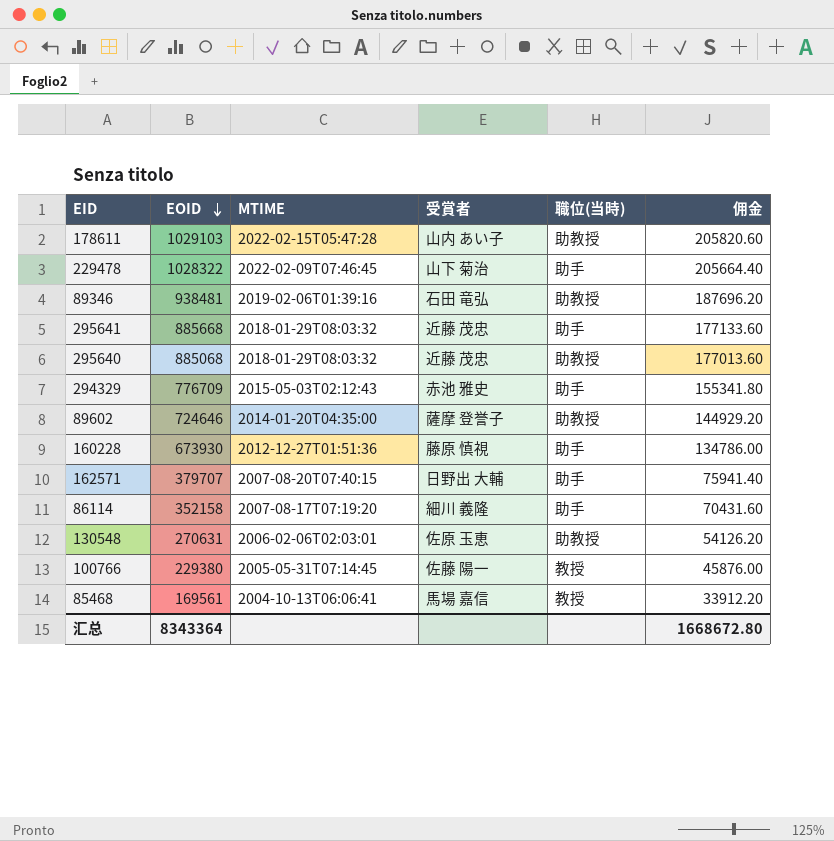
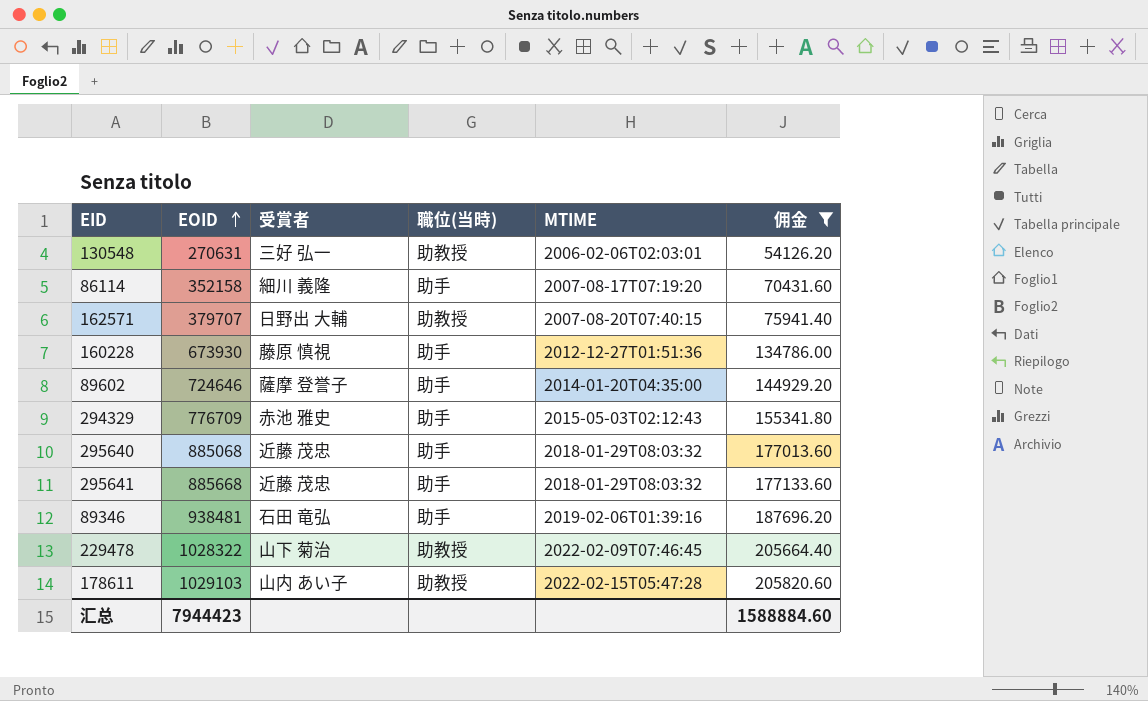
filter: none -> 佣金 >= 54126.20
row order: EOID descending -> EOID ascending
column MTIME | position: 3 -> 5
130548 | 受賞者: 佐原 玉恵 -> 三好 弘一
162571 | 職位(当時): 助手 -> 助教授
89602 | 職位(当時): 助教授 -> 助手
295640 | 職位(当時): 助教授 -> 助手
89346 | 職位(当時): 助教授 -> 助手
229478 | 職位(当時): 助手 -> 助教授
汇总 | EOID: 8343364 -> 7944423
汇总 | 佣金: 1668672.80 -> 1588884.60

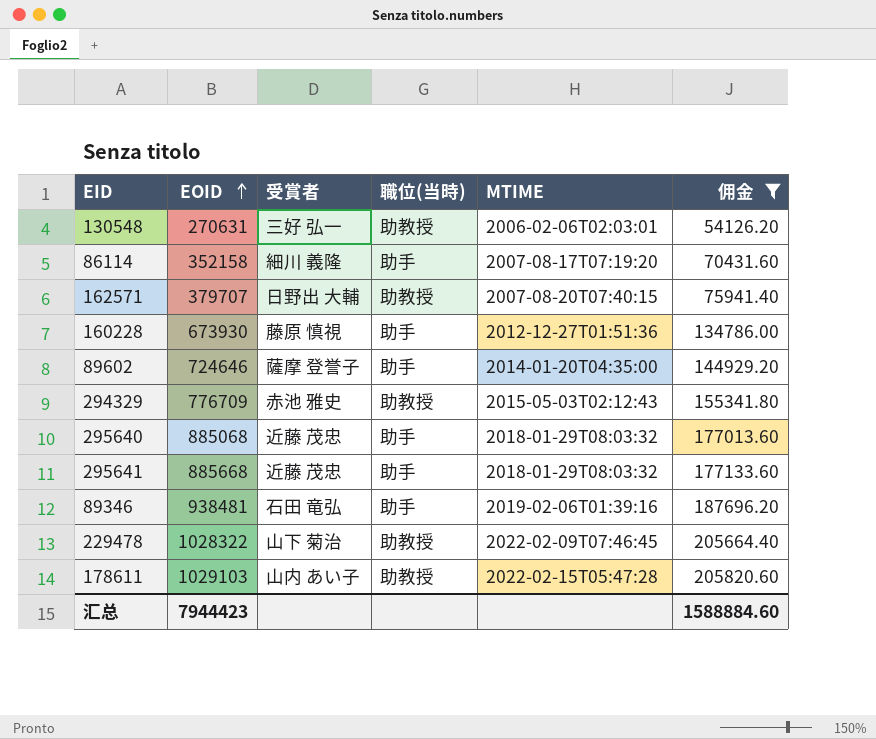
294329 | 職位(当時): 助手 -> 助教授

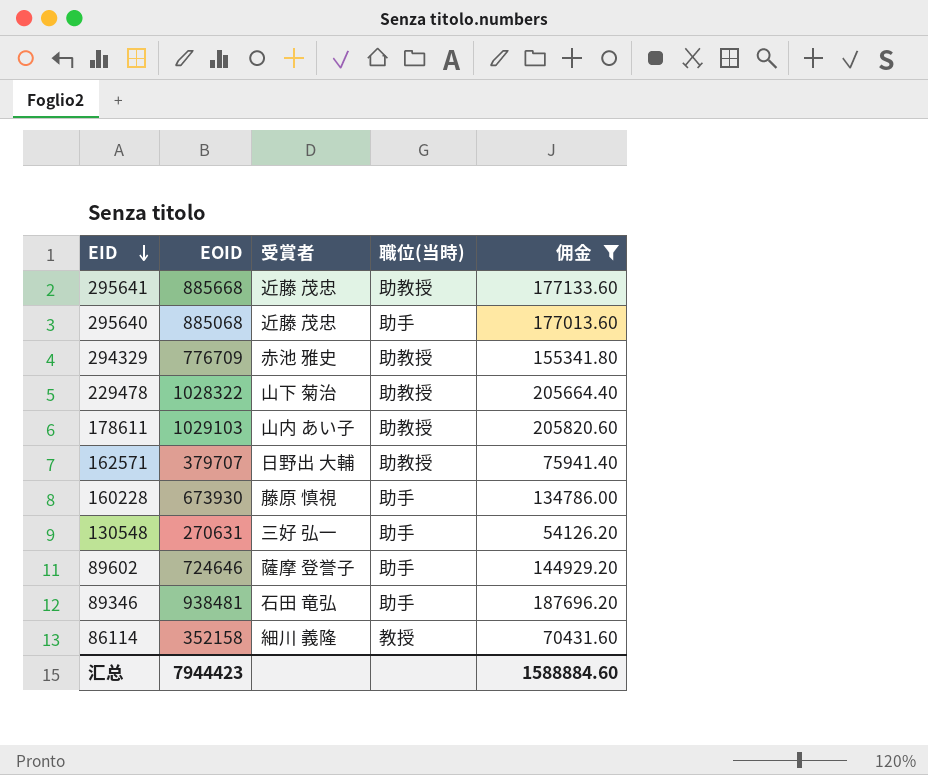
row order: EOID ascending -> EID descending
column MTIME | position: 5 -> none
295641 | 職位(当時): 助手 -> 助教授
130548 | 職位(当時): 助教授 -> 助手
86114 | 職位(当時): 助手 -> 教授

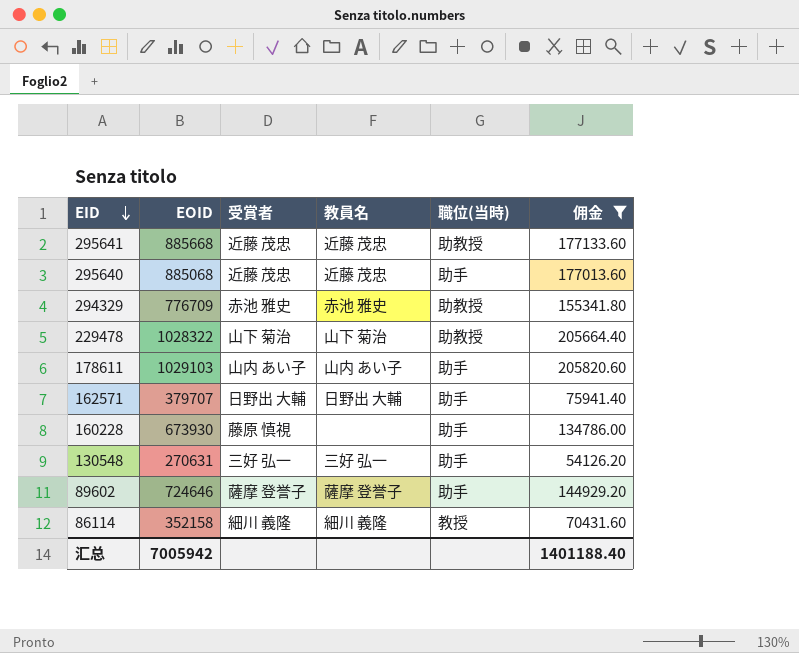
column 教員名 | position: none -> 4
row 89346: 938481 | 石田 竜弘 | 助手 | 187696.20 -> none
178611 | 職位(当時): 助教授 -> 助手
162571 | 職位(当時): 助教授 -> 助手
汇总 | EOID: 7944423 -> 7005942
汇总 | 佣金: 1588884.60 -> 1401188.40

